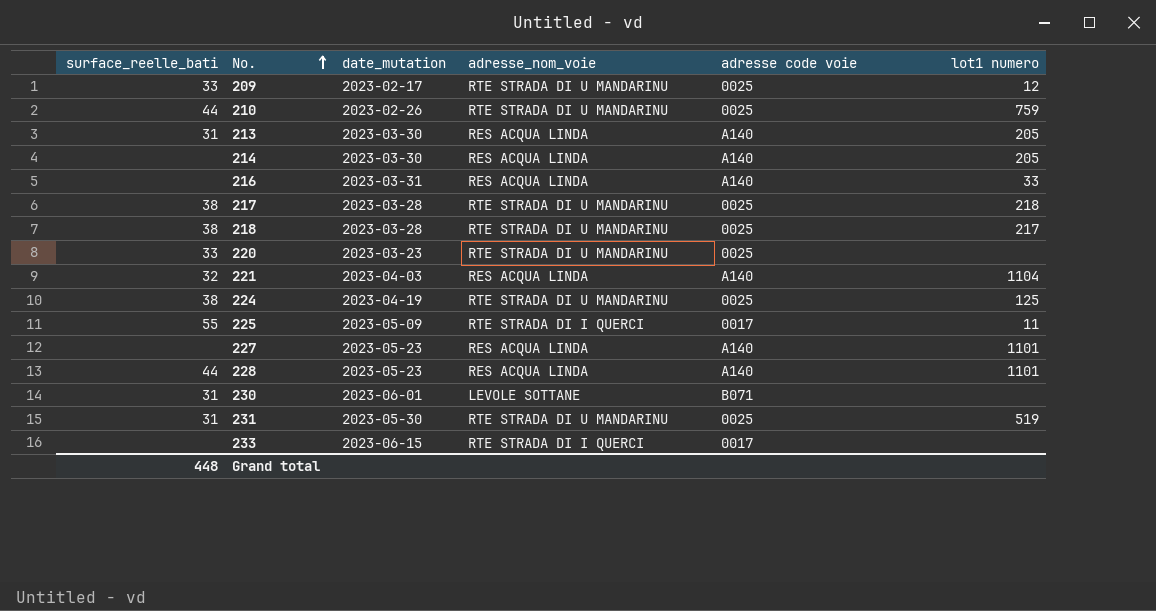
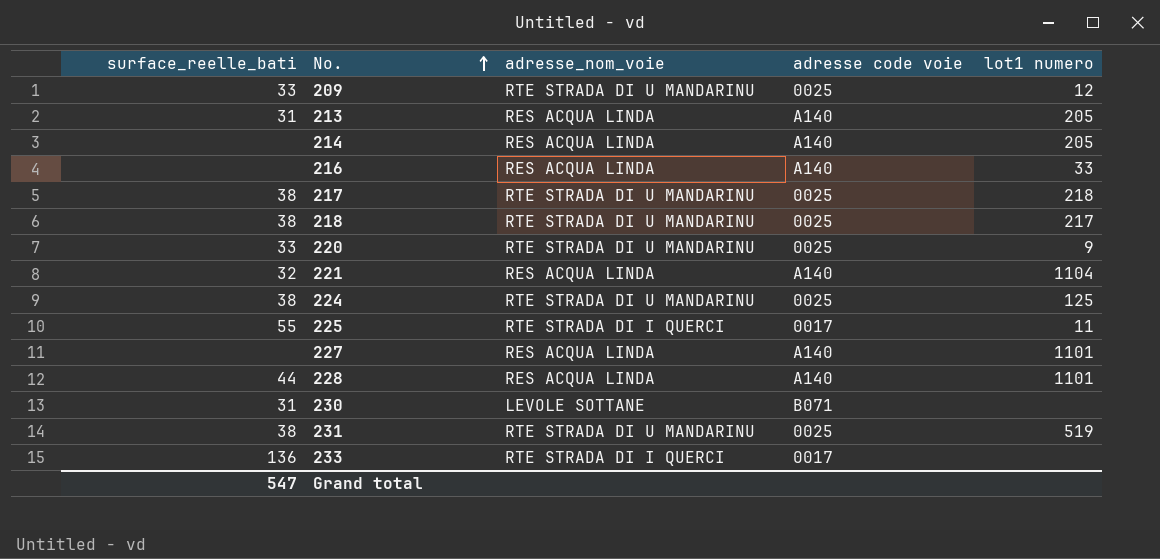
column date_mutation | position: 3 -> none
row 210: 44 | 2023-02-26 | RTE STRADA DI U MANDARINU | 0025 | 759 -> none
220 | lot1 numero: none -> 9
231 | surface_reelle_bati: 31 -> 38
233 | surface_reelle_bati: none -> 136
Grand total | surface_reelle_bati: 448 -> 547

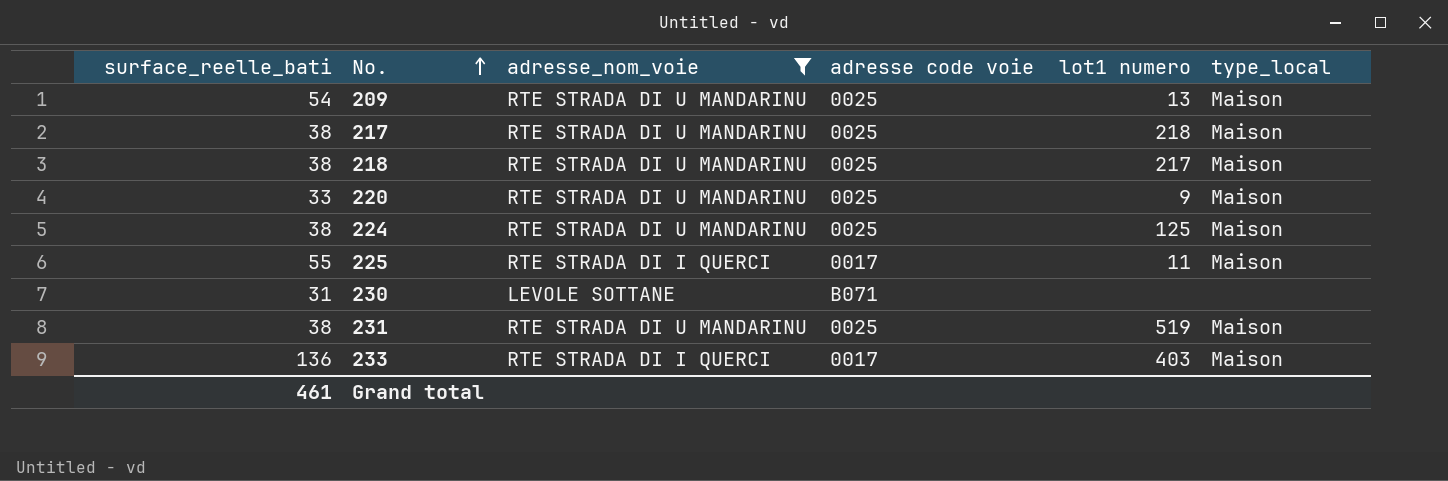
filter: none -> adresse_nom_voie != RES ACQUA LINDA
column type_local | position: none -> 6
209 | surface_reelle_bati: 33 -> 54
209 | lot1 numero: 12 -> 13
233 | lot1 numero: none -> 403
Grand total | surface_reelle_bati: 547 -> 461

